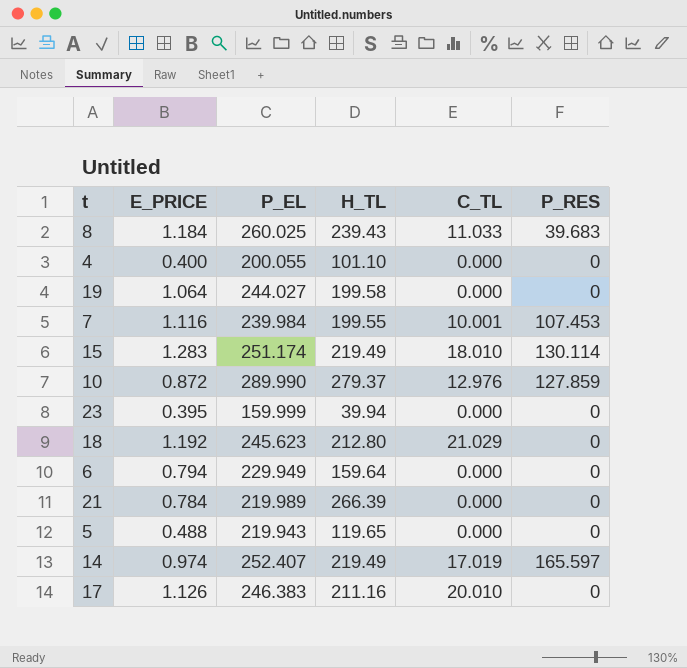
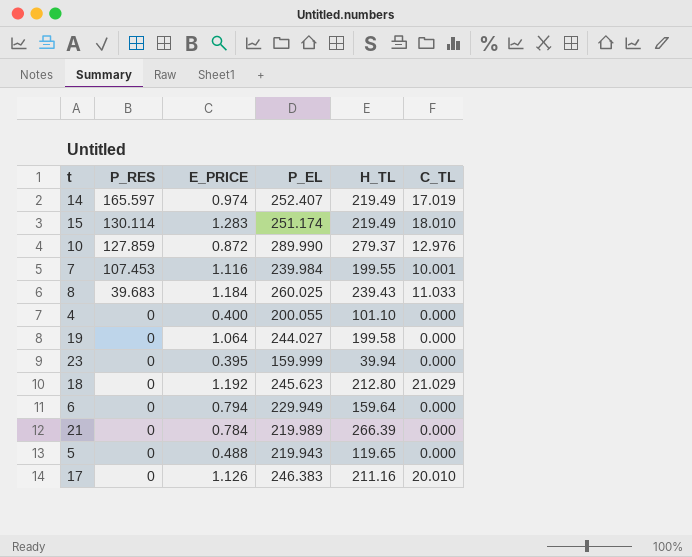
row order: none -> P_RES descending
column P_RES | position: 6 -> 2

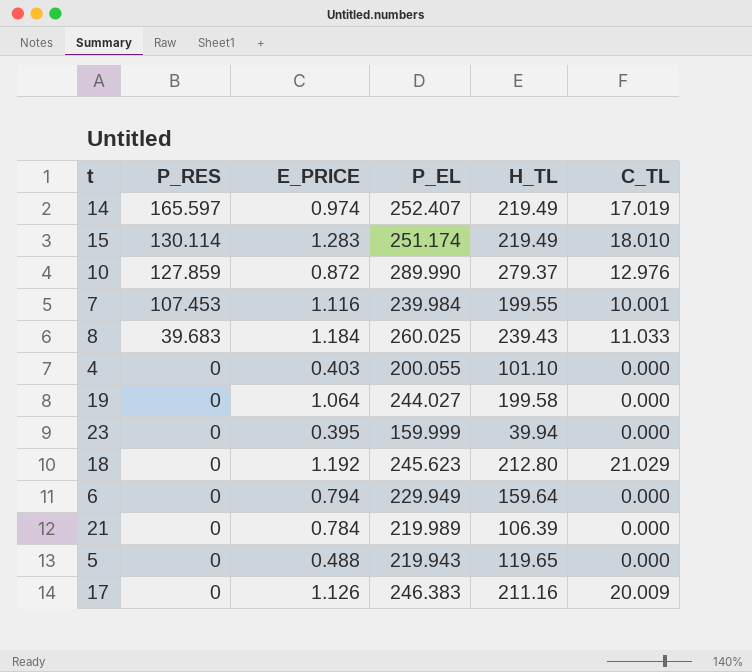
4 | E_PRICE: 0.400 -> 0.403
21 | H_TL: 266.39 -> 106.39
17 | C_TL: 20.010 -> 20.009

